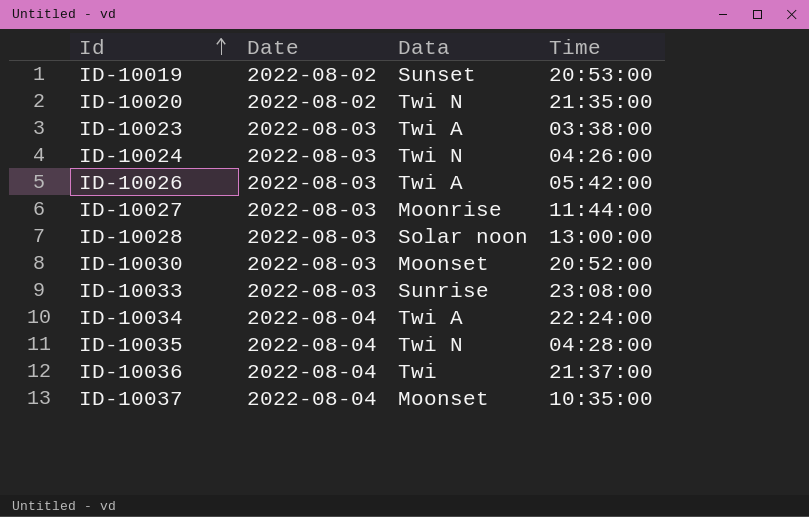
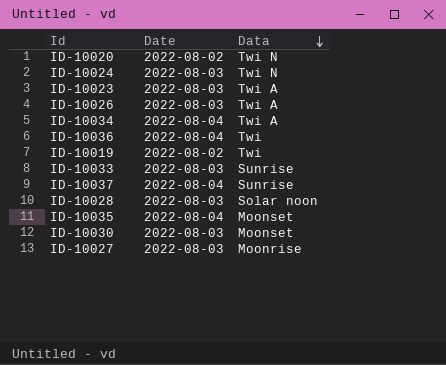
row order: Id ascending -> Data descending
column Time | position: 4 -> none
ID-10019 | Data: Sunset -> Twi
ID-10037 | Data: Moonset -> Sunrise
ID-10035 | Data: Twi N -> Moonset

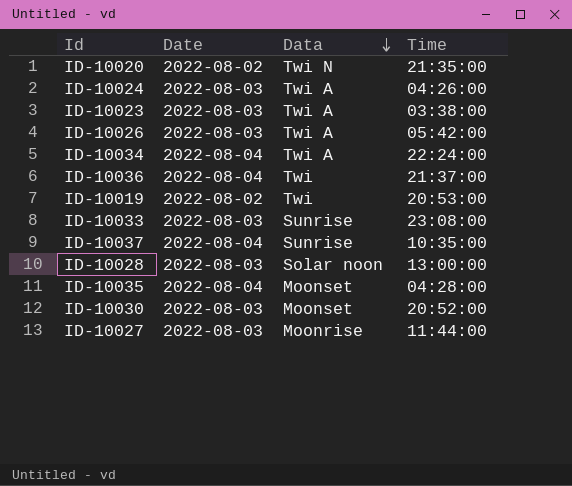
column Time | position: none -> 4
ID-10024 | Data: Twi N -> Twi A

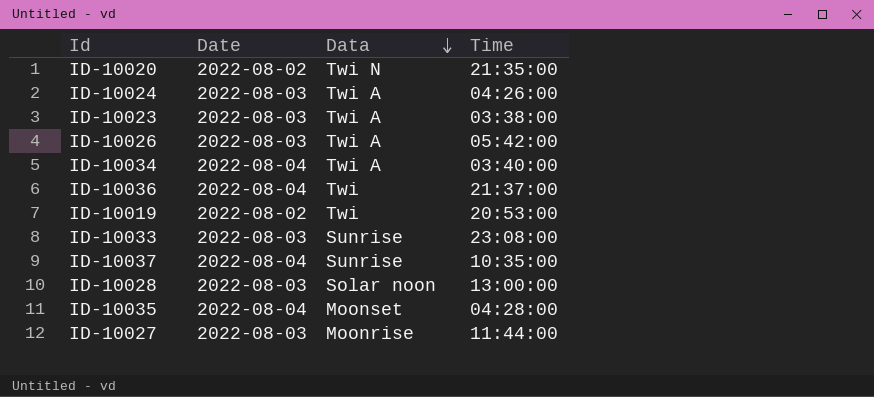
row ID-10030: 2022-08-03 | Moonset | 20:52:00 -> none
ID-10034 | Time: 22:24:00 -> 03:40:00

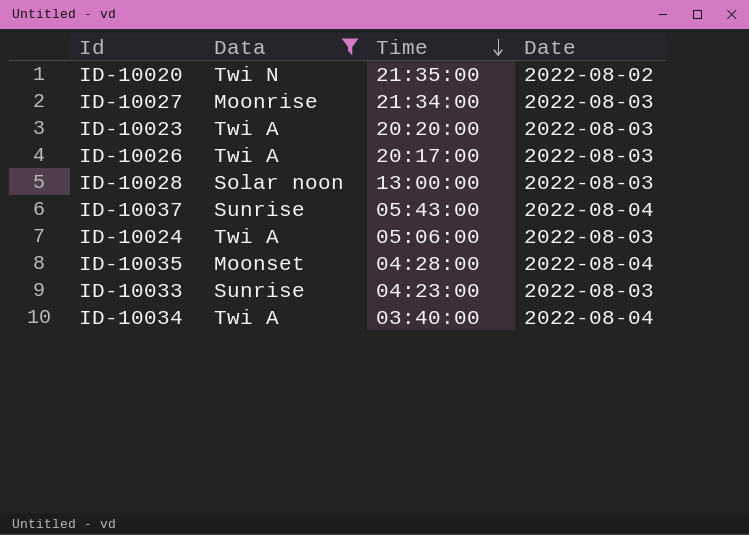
filter: none -> Data != Twi
row order: Data descending -> Time descending
column Date | position: 2 -> 4
ID-10027 | Time: 11:44:00 -> 21:34:00
ID-10023 | Time: 03:38:00 -> 20:20:00
ID-10026 | Time: 05:42:00 -> 20:17:00
ID-10037 | Time: 10:35:00 -> 05:43:00
ID-10024 | Time: 04:26:00 -> 05:06:00
ID-10033 | Time: 23:08:00 -> 04:23:00

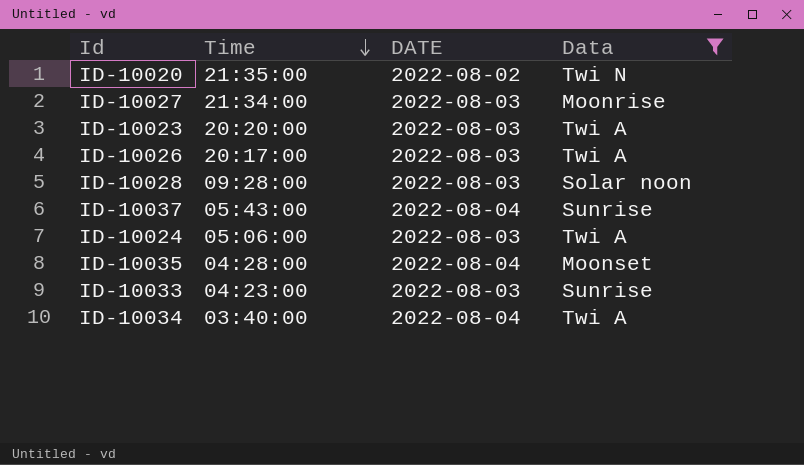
column name: Date -> DATE
column Data | position: 2 -> 4
ID-10028 | Time: 13:00:00 -> 09:28:00

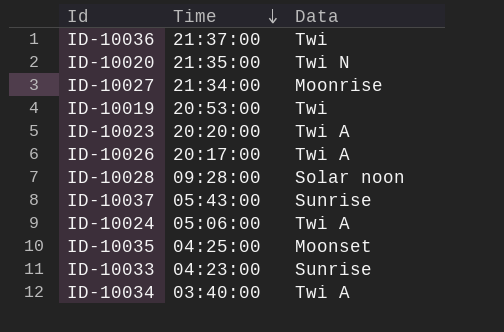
filter: Data != Twi -> none
column DATE | position: 3 -> none
ID-10035 | Time: 04:28:00 -> 04:25:00

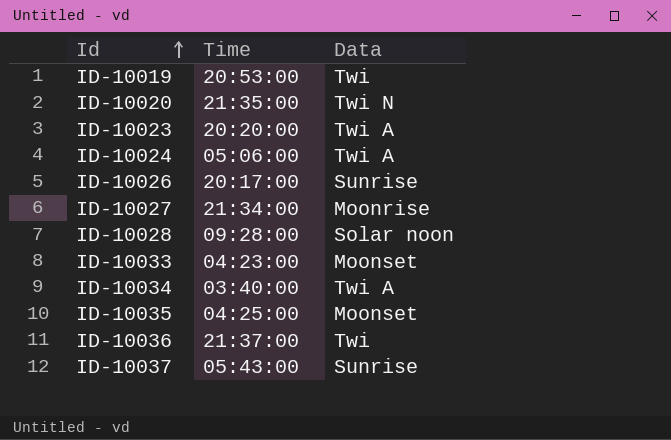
row order: Time descending -> Id ascending
ID-10026 | Data: Twi A -> Sunrise
ID-10033 | Data: Sunrise -> Moonset

